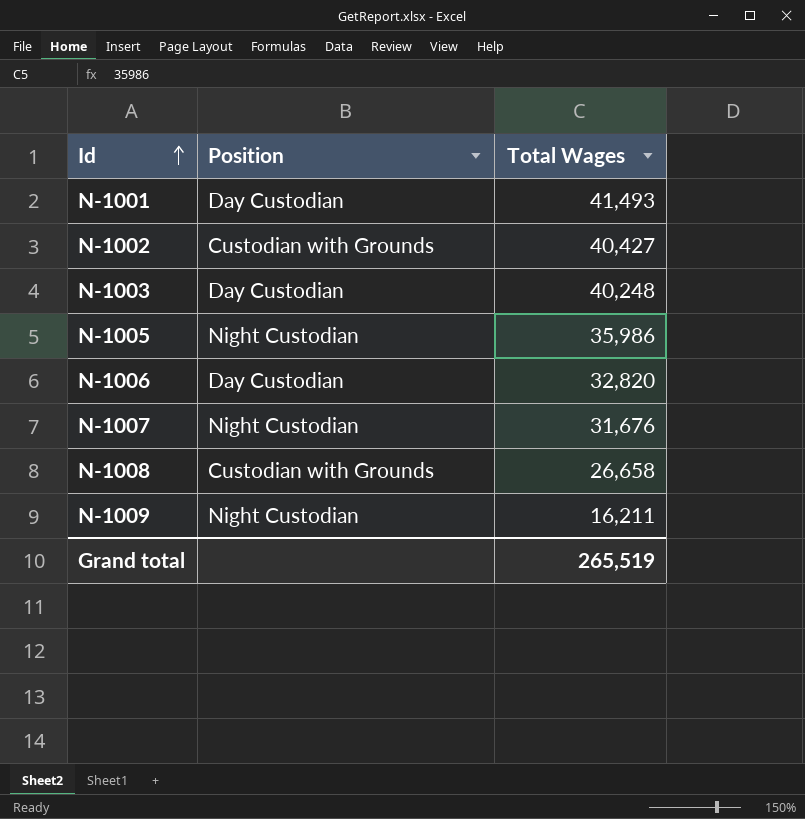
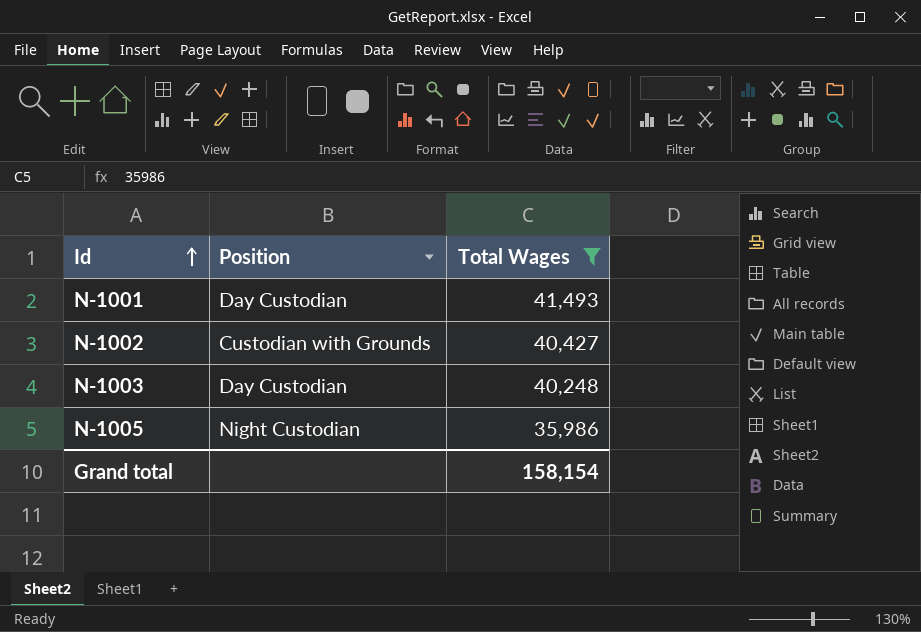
filter: none -> Total Wages >= 35,986
Grand total | Total Wages: 265,519 -> 158,154

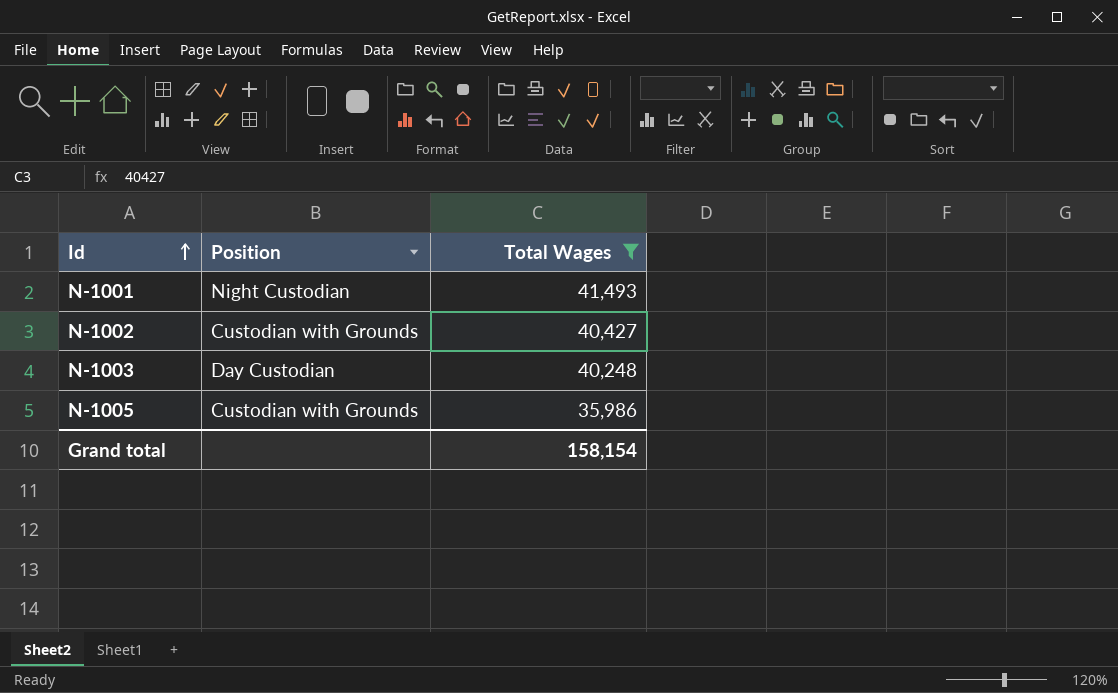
N-1001 | Position: Day Custodian -> Night Custodian
N-1005 | Position: Night Custodian -> Custodian with Grounds

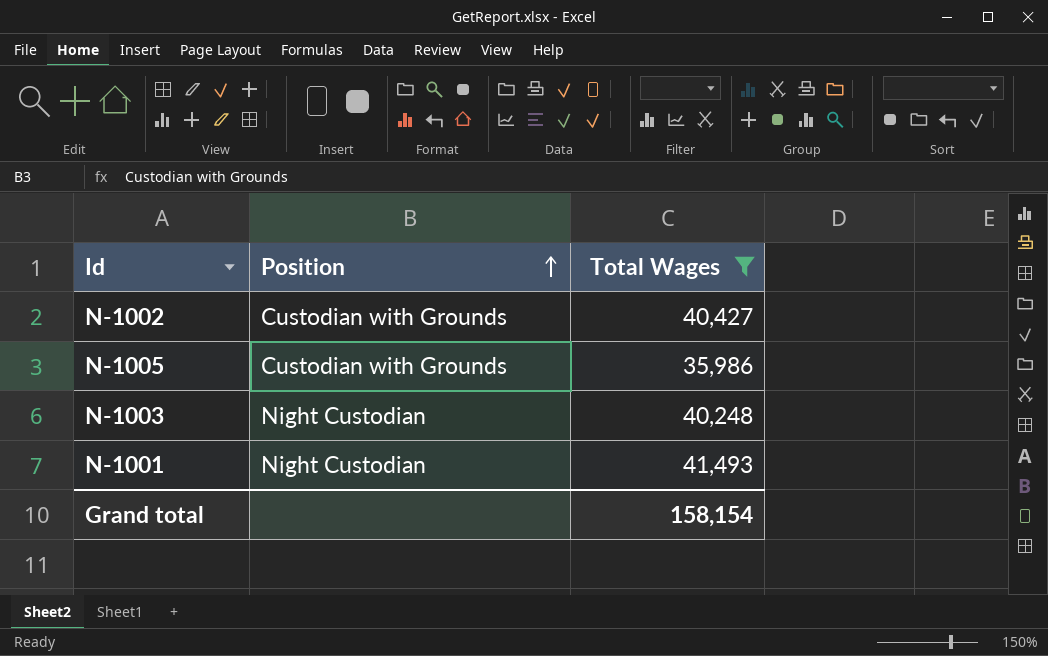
row order: Id ascending -> Position ascending
N-1003 | Position: Day Custodian -> Night Custodian

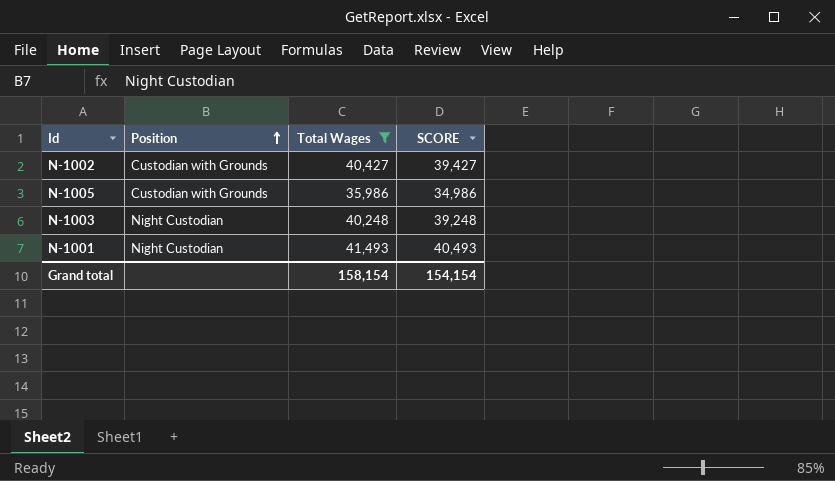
column SCORE | formula: none -> [Total Wages] - 1000

